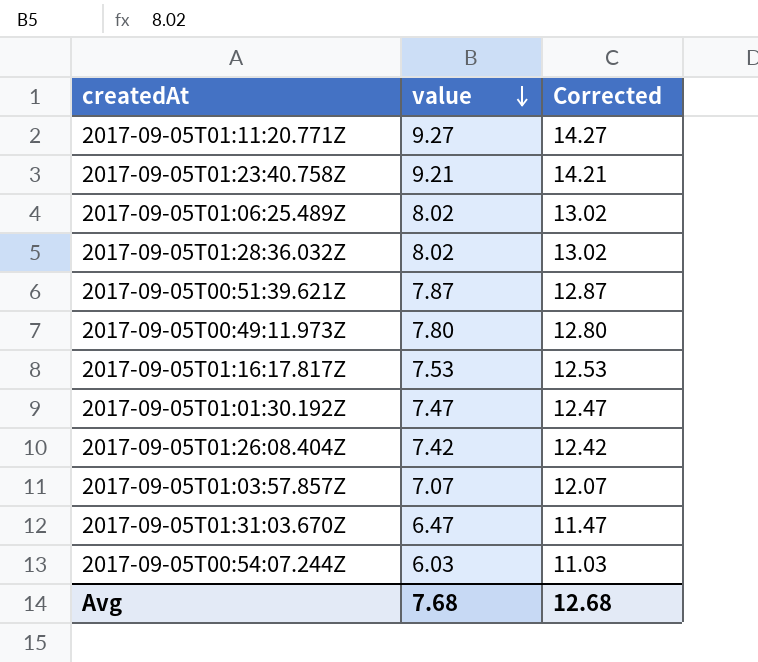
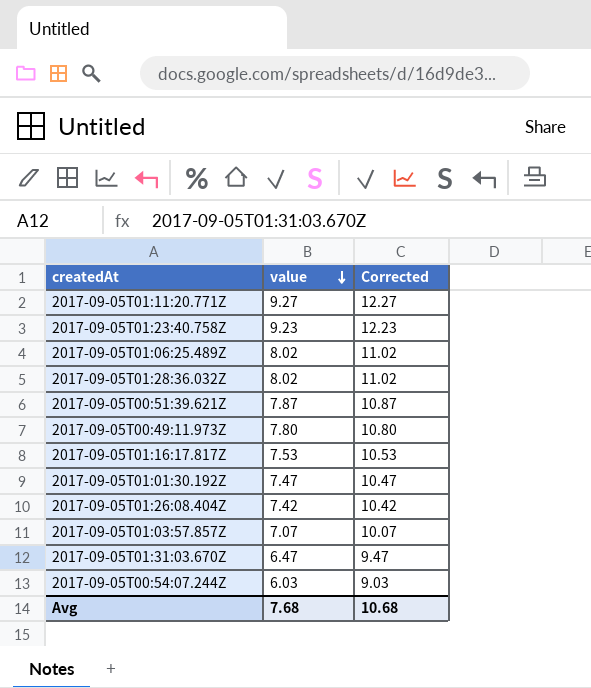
column Corrected | formula: [value] + 5 -> [value] + 3
2017-09-05T01:23:40.758Z | value: 9.21 -> 9.23
Avg | Corrected: 12.68 -> 10.68

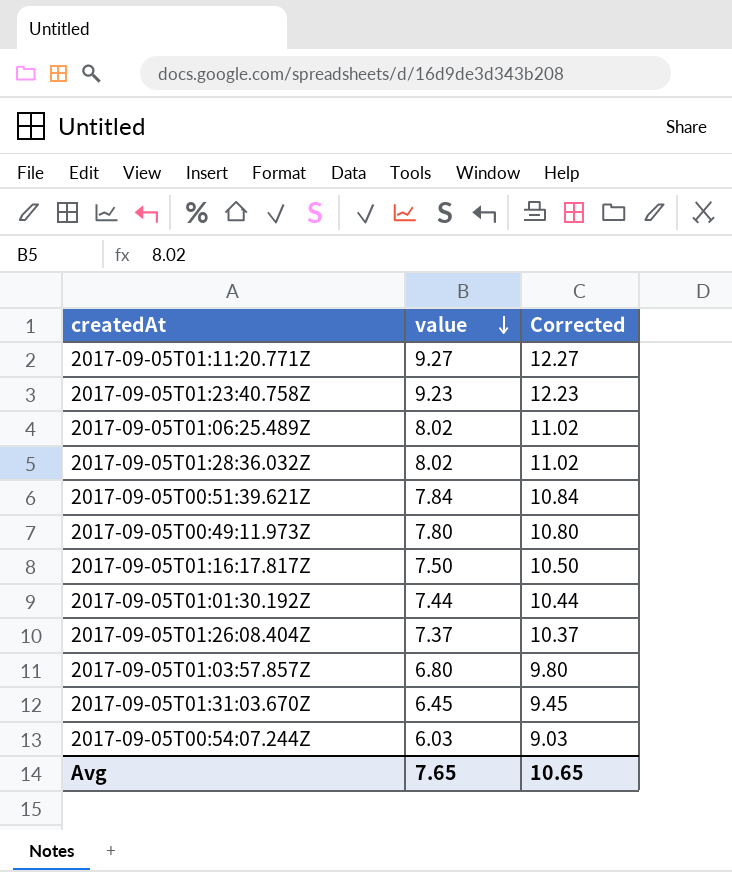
2017-09-05T00:51:39.621Z | value: 7.87 -> 7.84
2017-09-05T00:51:39.621Z | Corrected: 10.87 -> 10.84
2017-09-05T01:16:17.817Z | value: 7.53 -> 7.50
2017-09-05T01:16:17.817Z | Corrected: 10.53 -> 10.50
2017-09-05T01:01:30.192Z | value: 7.47 -> 7.44
2017-09-05T01:01:30.192Z | Corrected: 10.47 -> 10.44
2017-09-05T01:26:08.404Z | value: 7.42 -> 7.37
2017-09-05T01:26:08.404Z | Corrected: 10.42 -> 10.37
2017-09-05T01:03:57.857Z | value: 7.07 -> 6.80
2017-09-05T01:03:57.857Z | Corrected: 10.07 -> 9.80
2017-09-05T01:31:03.670Z | value: 6.47 -> 6.45
2017-09-05T01:31:03.670Z | Corrected: 9.47 -> 9.45
Avg | value: 7.68 -> 7.65
Avg | Corrected: 10.68 -> 10.65

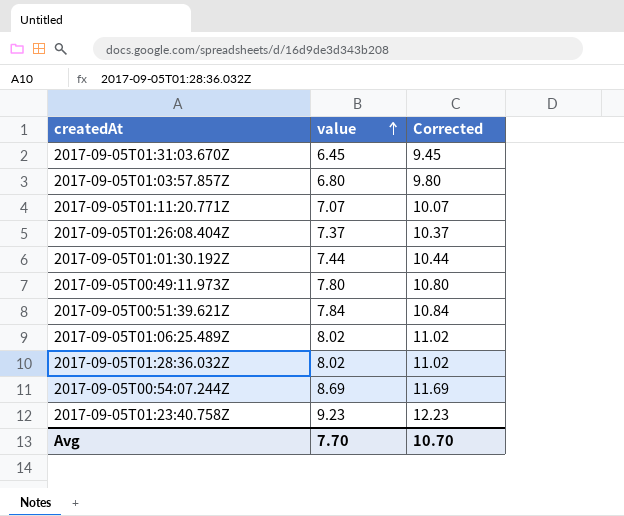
row order: value descending -> value ascending
row 2017-09-05T01:16:17.817Z: 7.50 | 10.50 -> none
2017-09-05T01:11:20.771Z | value: 9.27 -> 7.07
2017-09-05T01:11:20.771Z | Corrected: 12.27 -> 10.07
2017-09-05T00:54:07.244Z | value: 6.03 -> 8.69
2017-09-05T00:54:07.244Z | Corrected: 9.03 -> 11.69
Avg | value: 7.65 -> 7.70
Avg | Corrected: 10.65 -> 10.70

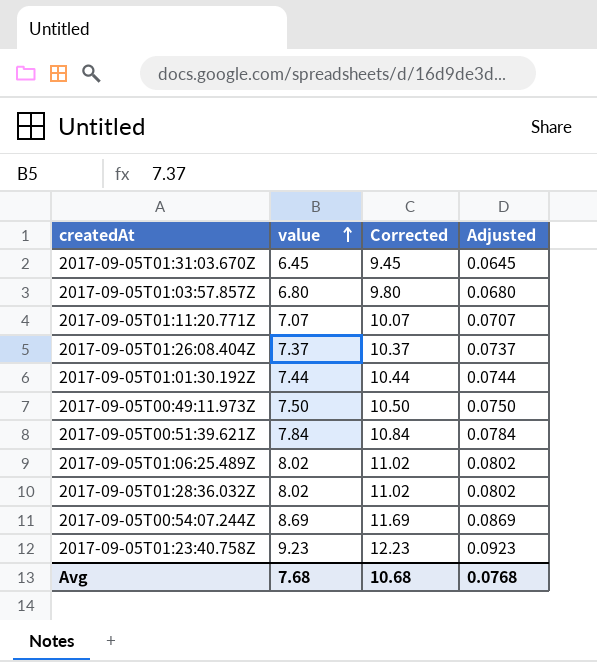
column Adjusted | formula: none -> [value] * 0.01
2017-09-05T00:49:11.973Z | value: 7.80 -> 7.50
2017-09-05T00:49:11.973Z | Corrected: 10.80 -> 10.50
Avg | value: 7.70 -> 7.68
Avg | Corrected: 10.70 -> 10.68

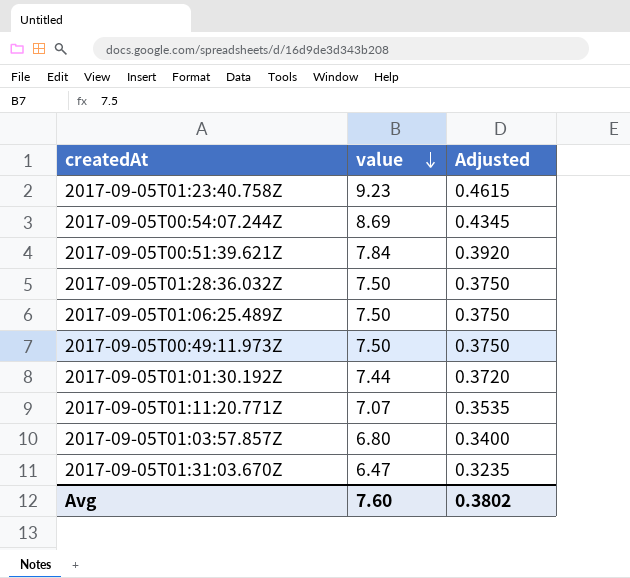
row order: value ascending -> value descending
column Corrected | formula: [value] + 3 -> none
column Adjusted | formula: [value] * 0.01 -> [value] * 0.05
row 2017-09-05T01:26:08.404Z: 7.37 | 10.37 | 0.0737 -> none
2017-09-05T01:28:36.032Z | value: 8.02 -> 7.50
2017-09-05T01:06:25.489Z | value: 8.02 -> 7.50
2017-09-05T01:31:03.670Z | value: 6.45 -> 6.47
Avg | value: 7.68 -> 7.60
Avg | Adjusted: 0.0768 -> 0.3802

